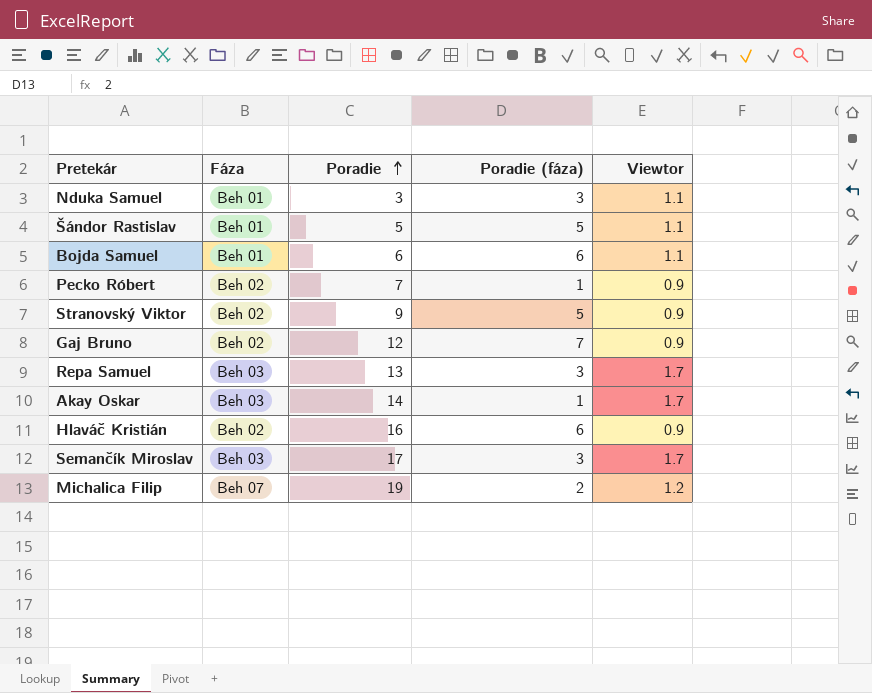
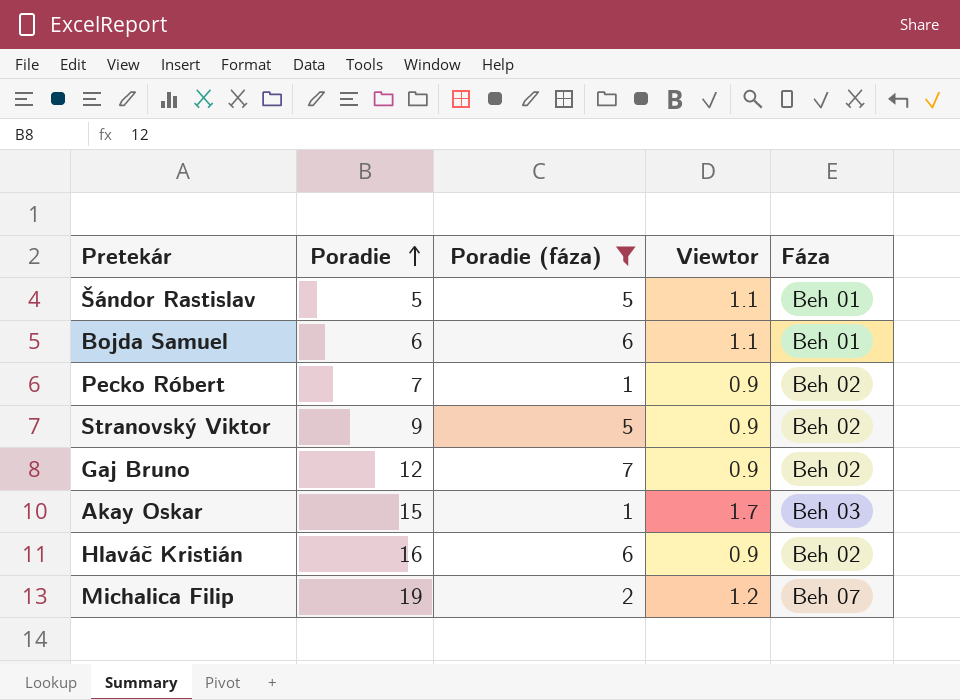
filter: none -> Poradie (fáza) != 3
column Fáza | position: 2 -> 5
Akay Oskar | Poradie: 14 -> 15

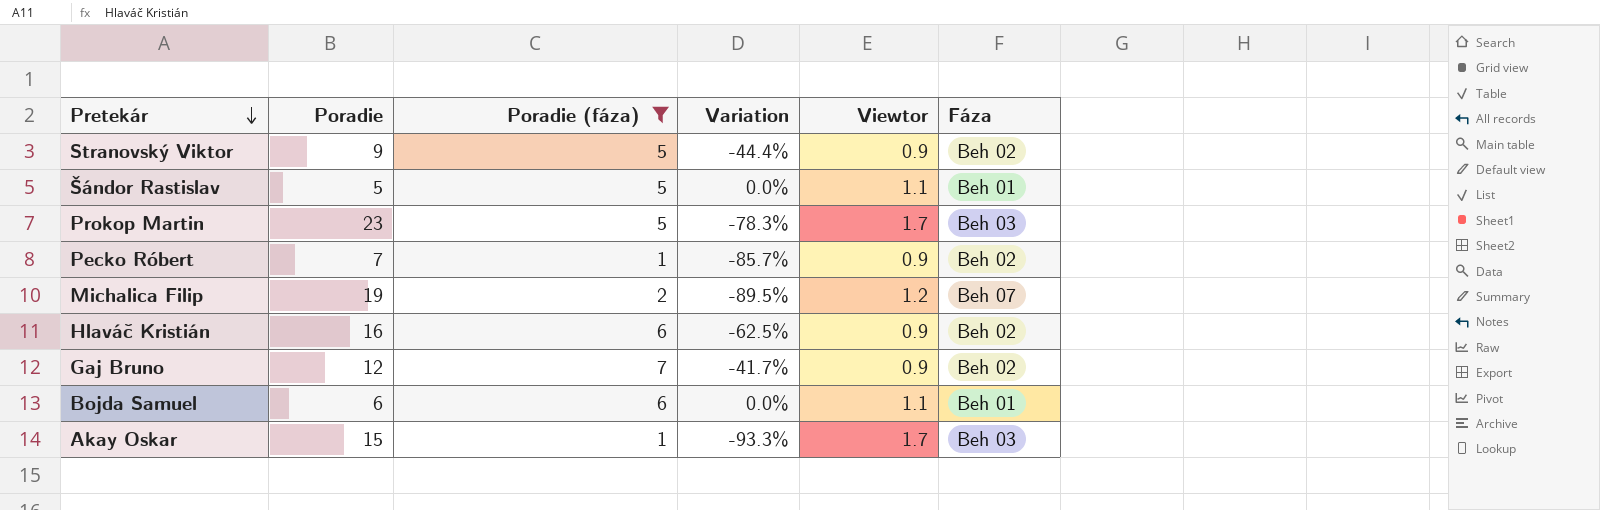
row order: Poradie ascending -> Pretekár descending
column Variation | formula: none -> ([Poradie (fáza)] - [Poradie]) / [Poradie]
row Prokop Martin: none -> 23 | 5 | -78.3% | 1.7 | Beh 03

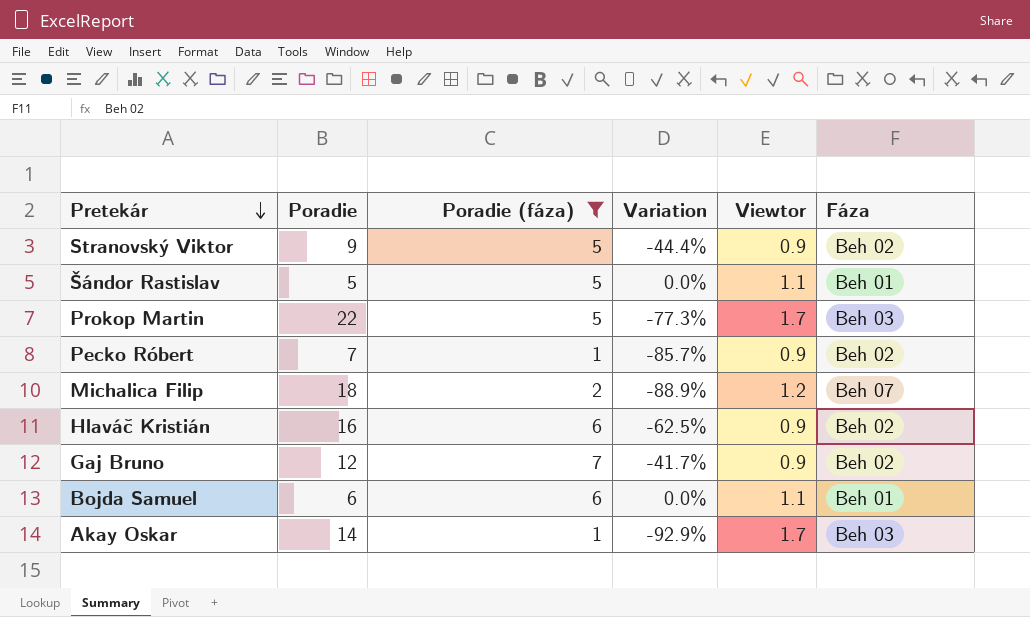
Prokop Martin | Poradie: 23 -> 22
Prokop Martin | Variation: -78.3% -> -77.3%
Michalica Filip | Poradie: 19 -> 18
Michalica Filip | Variation: -89.5% -> -88.9%
Akay Oskar | Poradie: 15 -> 14
Akay Oskar | Variation: -93.3% -> -92.9%

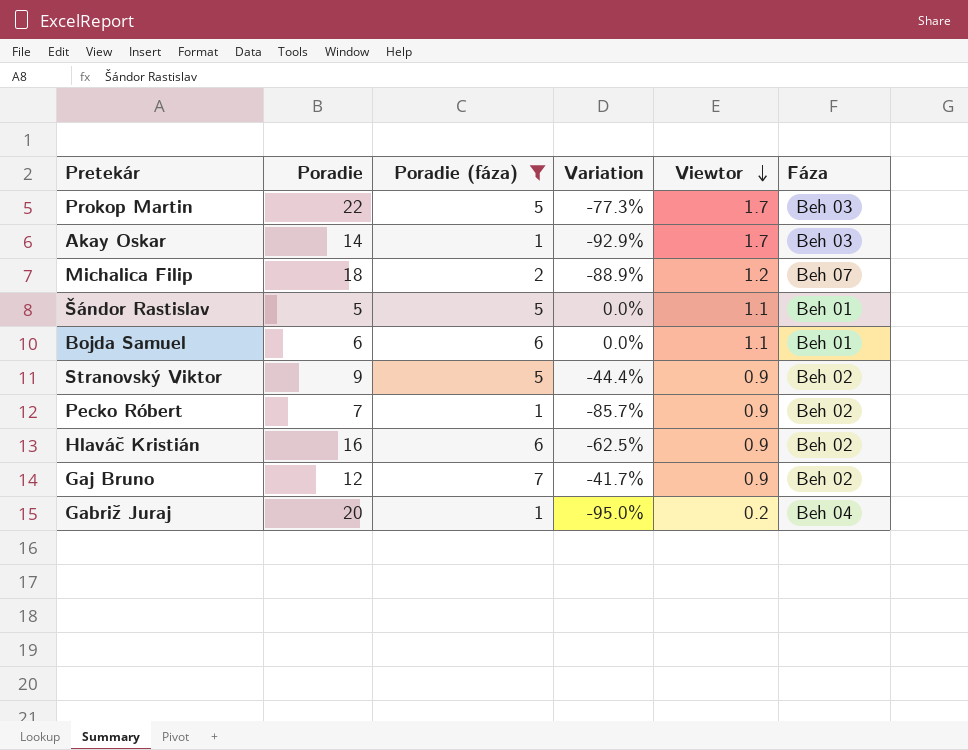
row order: Pretekár descending -> Viewtor descending
row Gabriž Juraj: none -> 20 | 1 | -95.0% | 0.2 | Beh 04

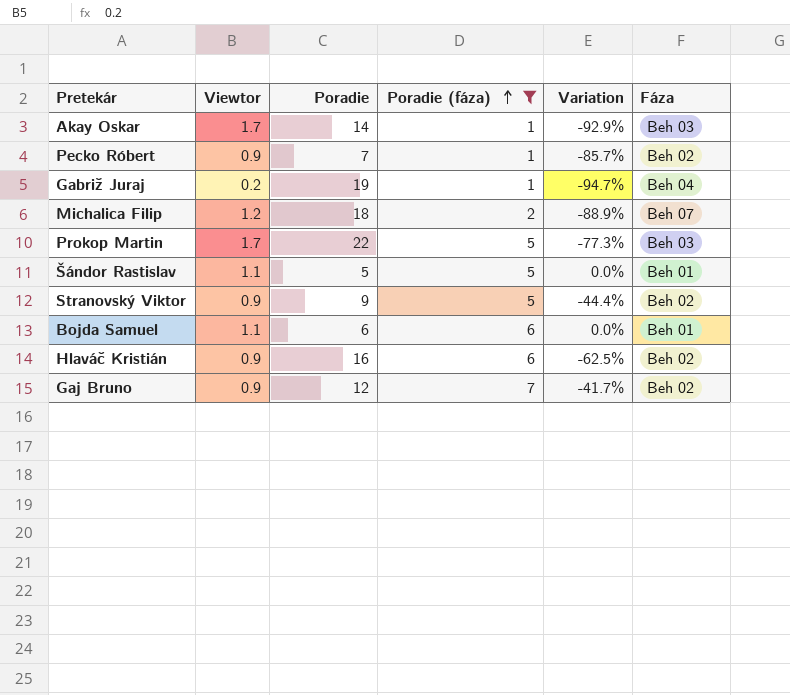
row order: Viewtor descending -> Poradie (fáza) ascending
column Viewtor | position: 5 -> 2
Gabriž Juraj | Poradie: 20 -> 19
Gabriž Juraj | Variation: -95.0% -> -94.7%

